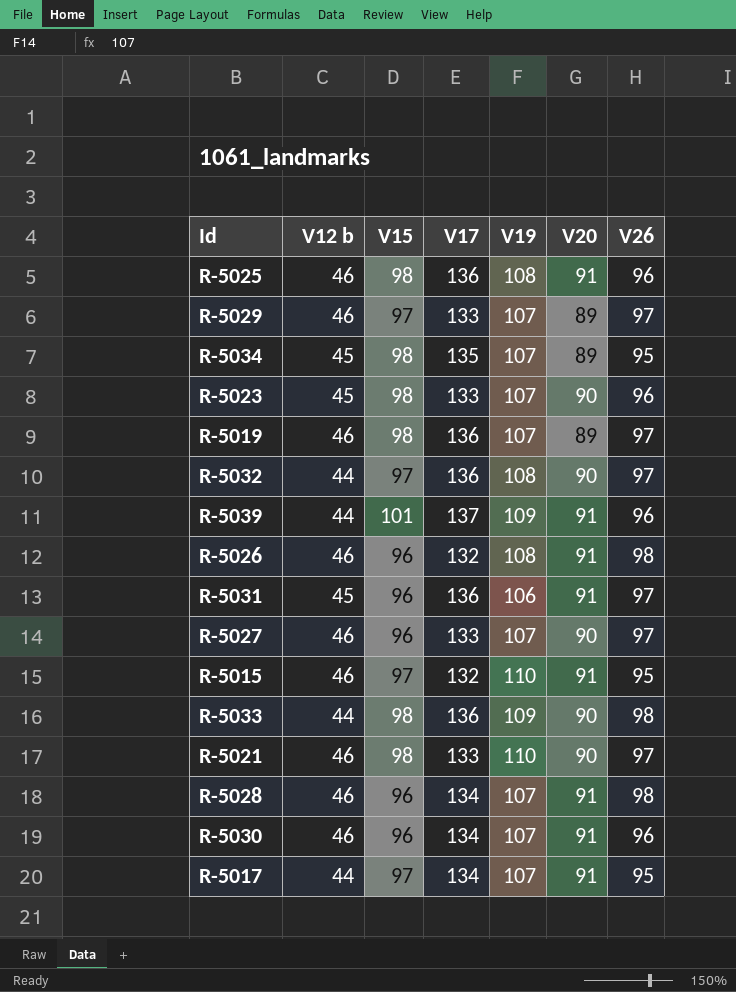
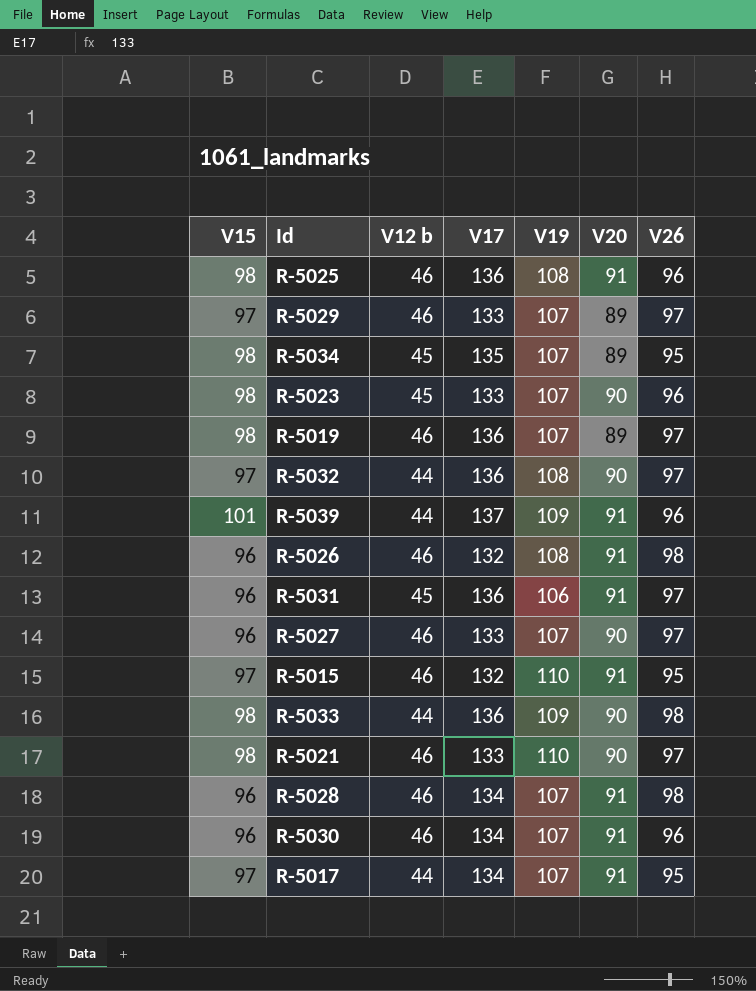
column V15 | position: 3 -> 1

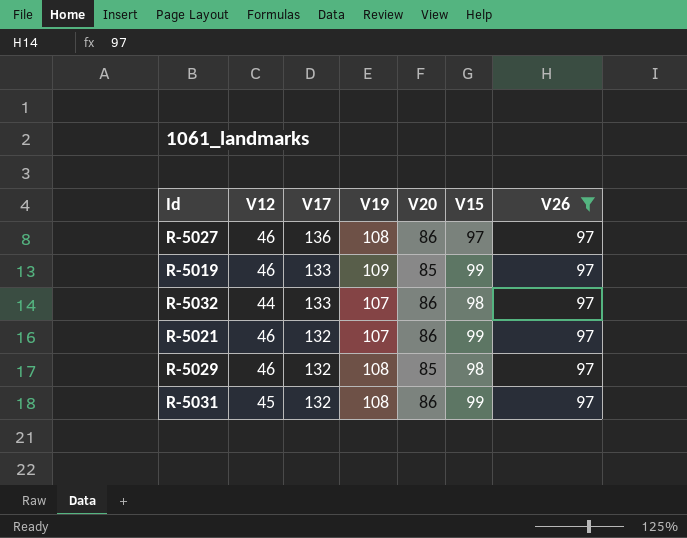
filter: none -> V26 = 97
row order: none -> V17 descending
column name: V12 b -> V12
column V15 | position: 1 -> 6
R-5027 | V17: 133 -> 136
R-5027 | V19: 107 -> 108
R-5027 | V20: 90 -> 86
R-5027 | V15: 96 -> 97
R-5019 | V17: 136 -> 133
R-5019 | V19: 107 -> 109
R-5019 | V20: 89 -> 85
R-5019 | V15: 98 -> 99
R-5032 | V17: 136 -> 133
R-5032 | V19: 108 -> 107
R-5032 | V20: 90 -> 86
R-5032 | V15: 97 -> 98
R-5021 | V17: 133 -> 132
R-5021 | V19: 110 -> 107
R-5021 | V20: 90 -> 86
R-5021 | V15: 98 -> 99
R-5029 | V17: 133 -> 132
R-5029 | V19: 107 -> 108
R-5029 | V20: 89 -> 85
R-5029 | V15: 97 -> 98
R-5031 | V17: 136 -> 132
R-5031 | V19: 106 -> 108
R-5031 | V20: 91 -> 86
R-5031 | V15: 96 -> 99

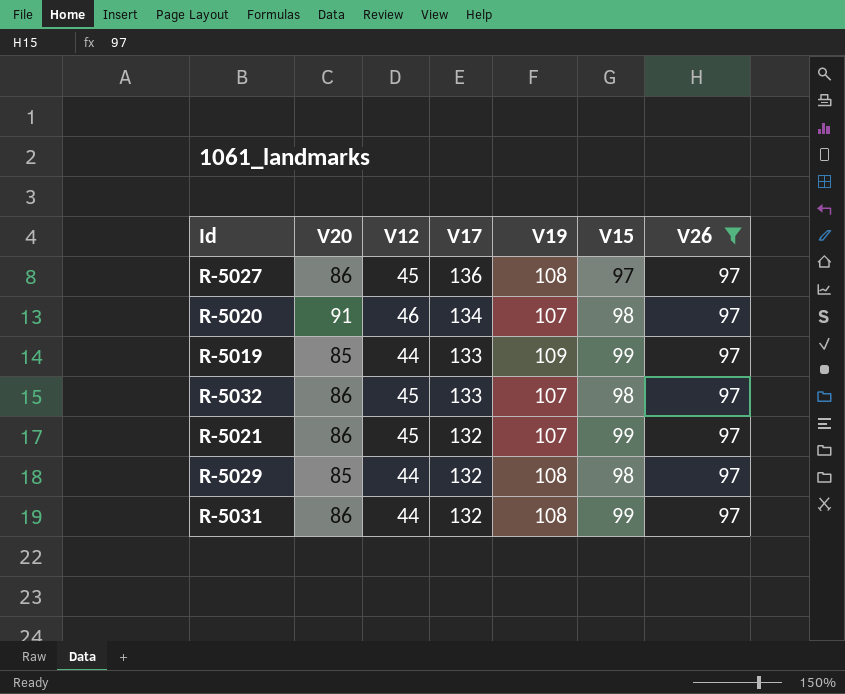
column V20 | position: 5 -> 2
R-5027 | V12: 46 -> 45
row R-5020: none -> 91 | 46 | 134 | 107 | 98 | 97
R-5019 | V12: 46 -> 44
R-5032 | V12: 44 -> 45
R-5021 | V12: 46 -> 45
R-5029 | V12: 46 -> 44
R-5031 | V12: 45 -> 44

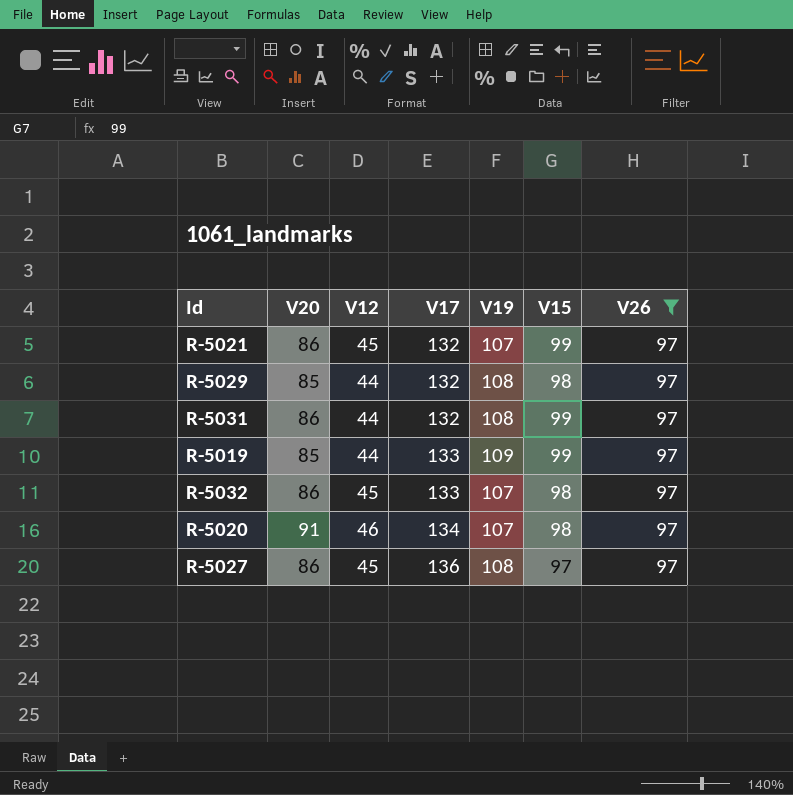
row order: V17 descending -> V17 ascending

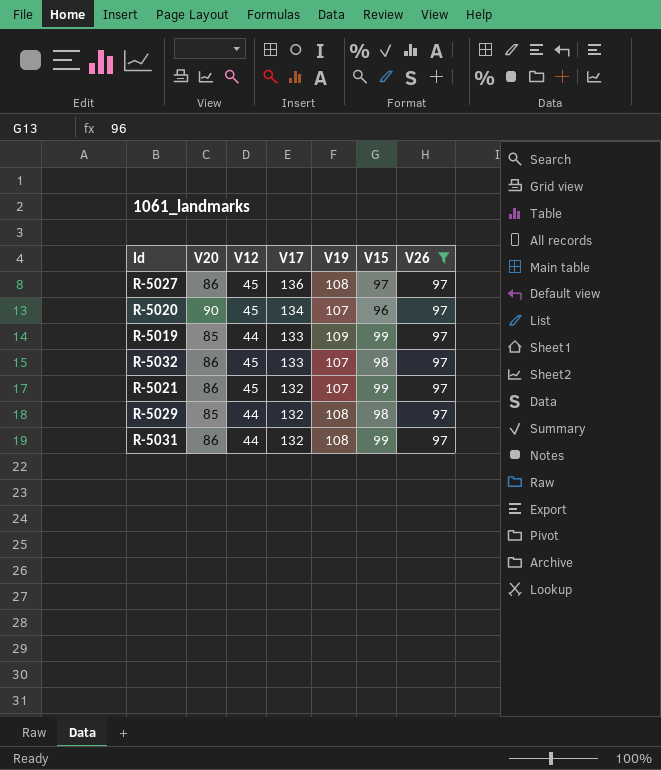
row order: V17 ascending -> V17 descending
R-5020 | V20: 91 -> 90
R-5020 | V12: 46 -> 45
R-5020 | V15: 98 -> 96

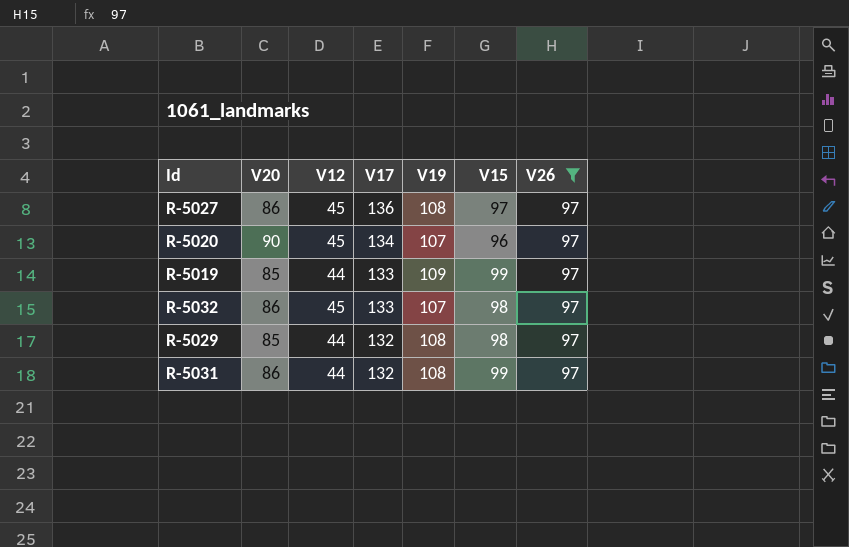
row R-5021: 86 | 45 | 132 | 107 | 99 | 97 -> none

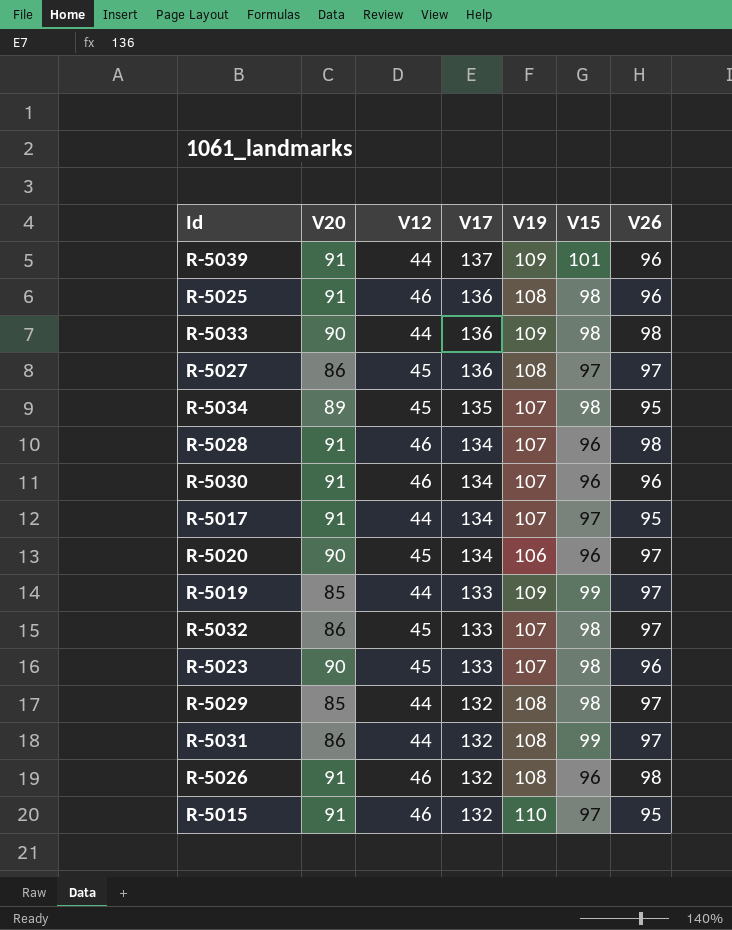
filter: V26 = 97 -> none
R-5020 | V19: 107 -> 106

